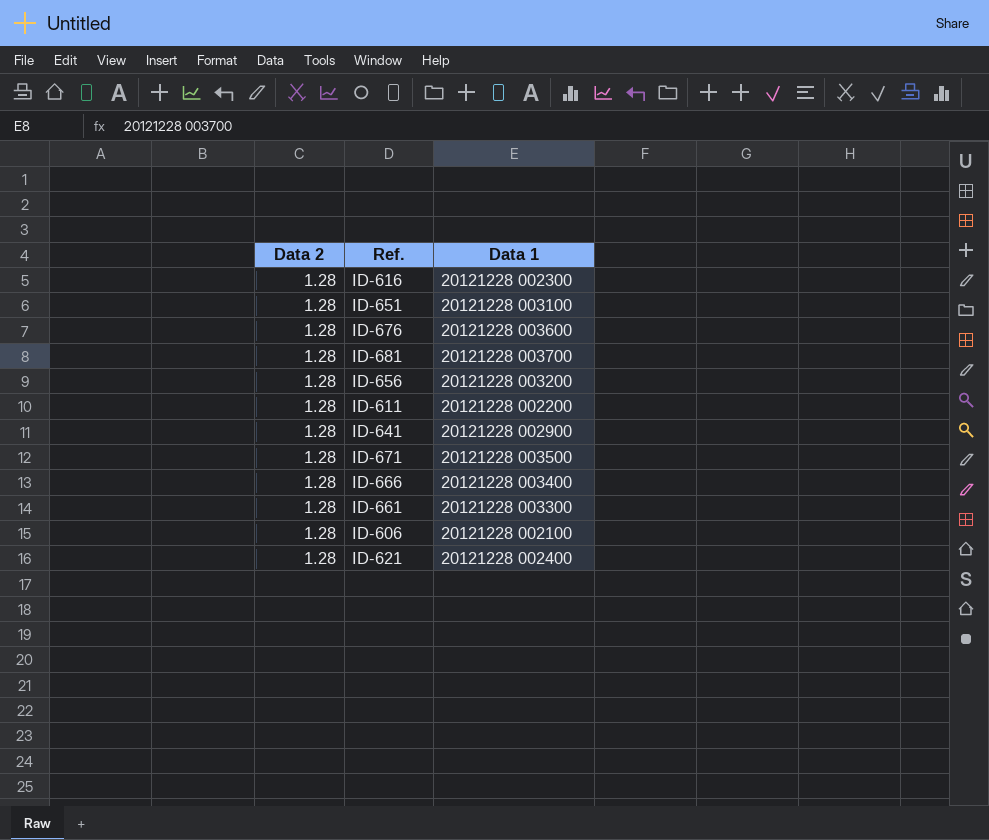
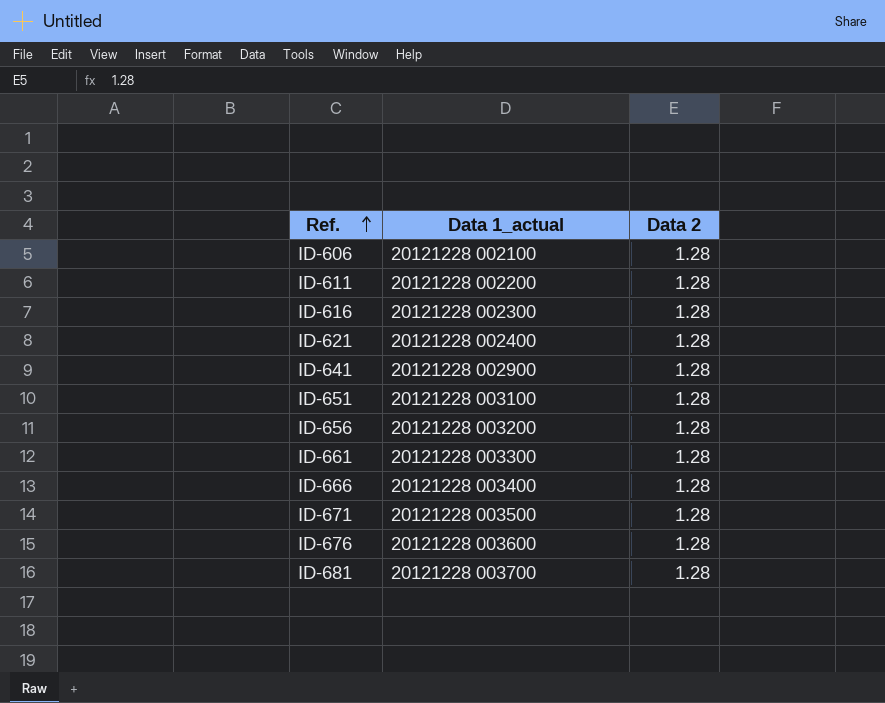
row order: none -> Ref. ascending
column name: Data 1 -> Data 1_actual
column Data 2 | position: 1 -> 3

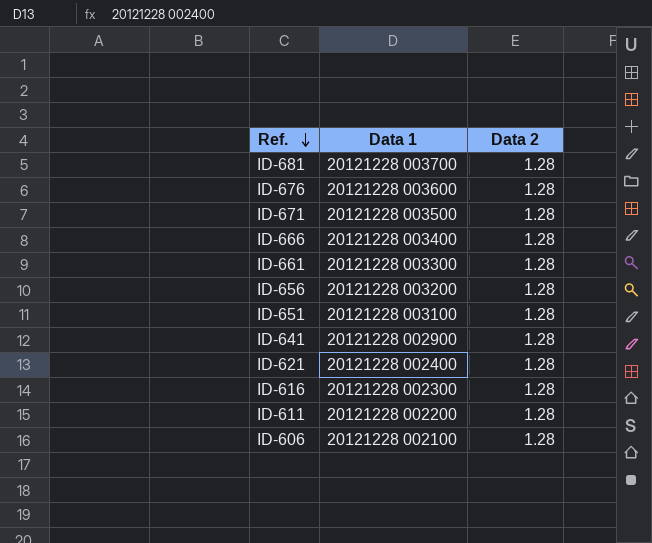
row order: Ref. ascending -> Ref. descending
column name: Data 1_actual -> Data 1

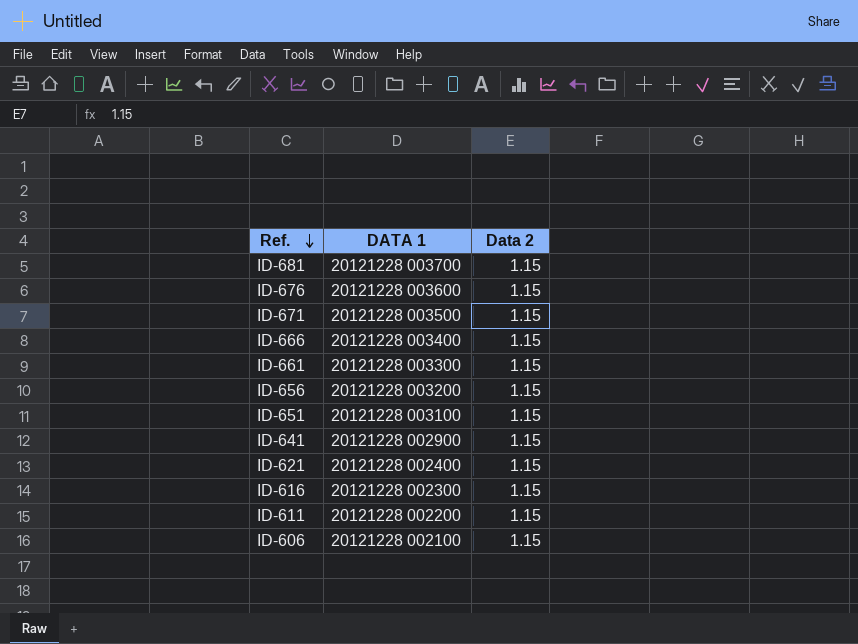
column name: Data 1 -> DATA 1
ID-681 | Data 2: 1.28 -> 1.15
ID-676 | Data 2: 1.28 -> 1.15
ID-671 | Data 2: 1.28 -> 1.15
ID-666 | Data 2: 1.28 -> 1.15
ID-661 | Data 2: 1.28 -> 1.15
ID-656 | Data 2: 1.28 -> 1.15
ID-651 | Data 2: 1.28 -> 1.15
ID-641 | Data 2: 1.28 -> 1.15
ID-621 | Data 2: 1.28 -> 1.15
ID-616 | Data 2: 1.28 -> 1.15
ID-611 | Data 2: 1.28 -> 1.15
ID-606 | Data 2: 1.28 -> 1.15

